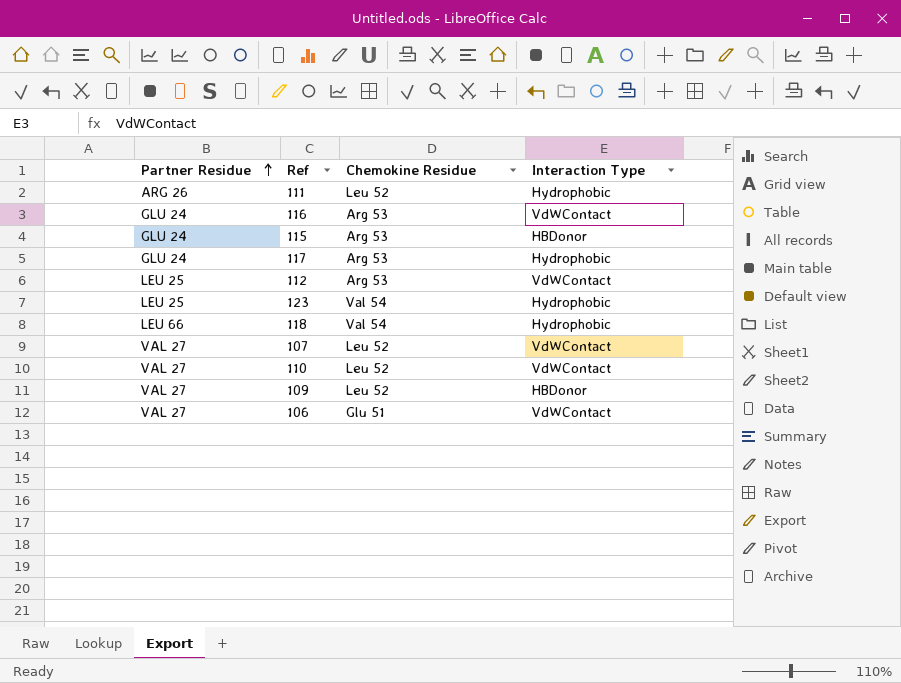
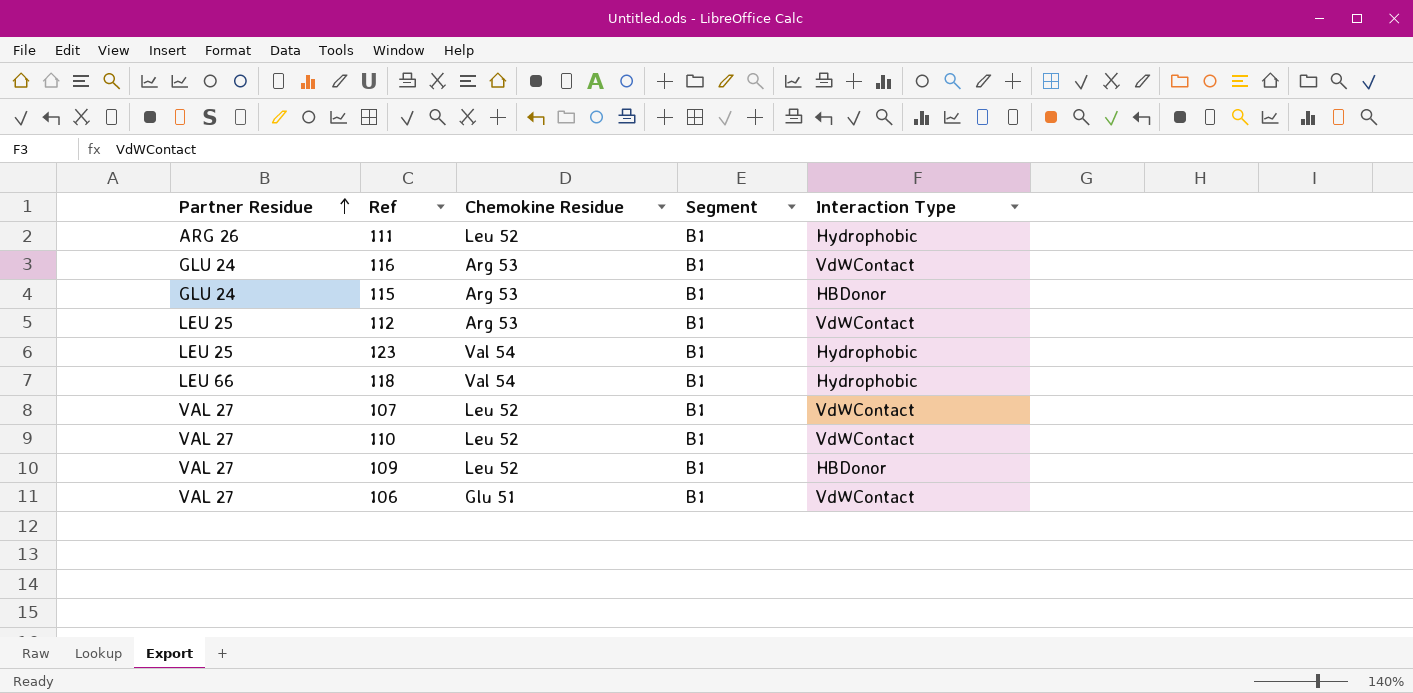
column Segment | position: none -> 4
row 117: GLU 24 | Arg 53 | Hydrophobic -> none

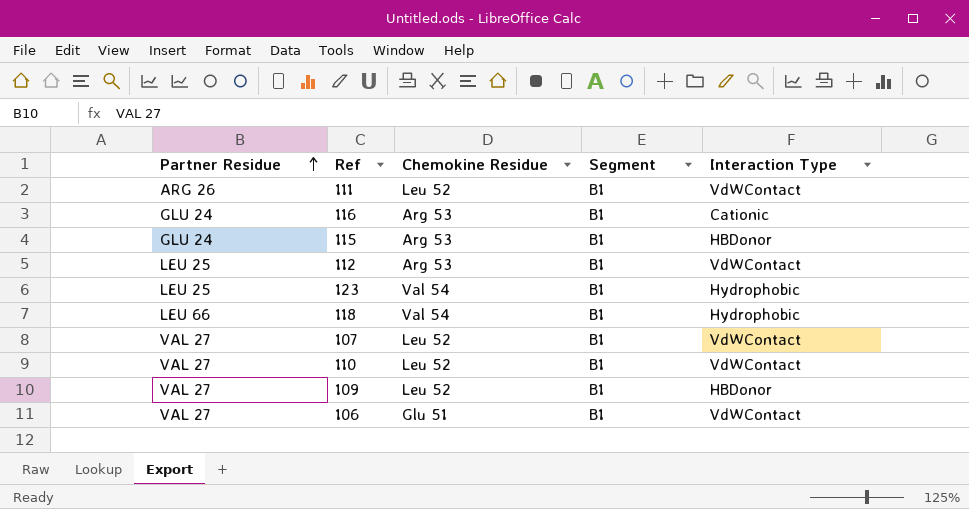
111 | Interaction Type: Hydrophobic -> VdWContact
116 | Interaction Type: VdWContact -> Cationic

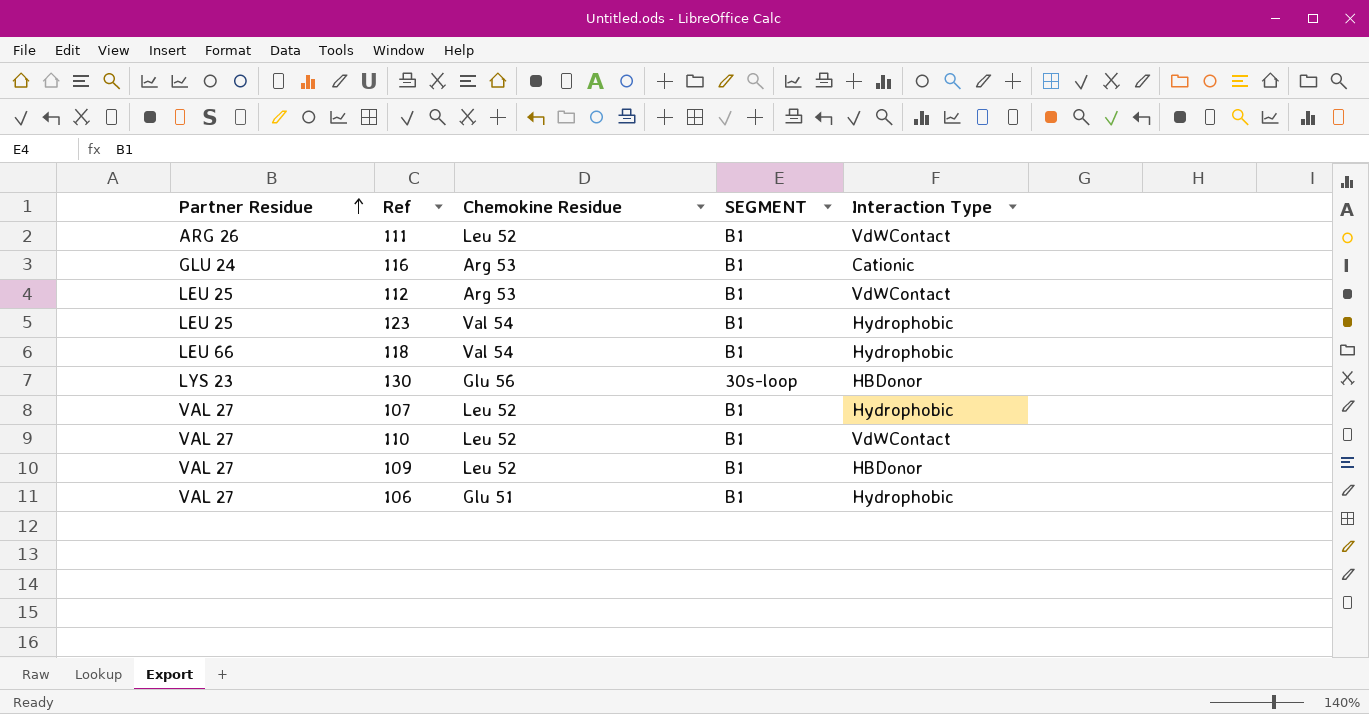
column name: Segment -> SEGMENT
row 115: GLU 24 | Arg 53 | B1 | HBDonor -> none
row 130: none -> LYS 23 | Glu 56 | 30s-loop | HBDonor
107 | Interaction Type: VdWContact -> Hydrophobic
106 | Interaction Type: VdWContact -> Hydrophobic

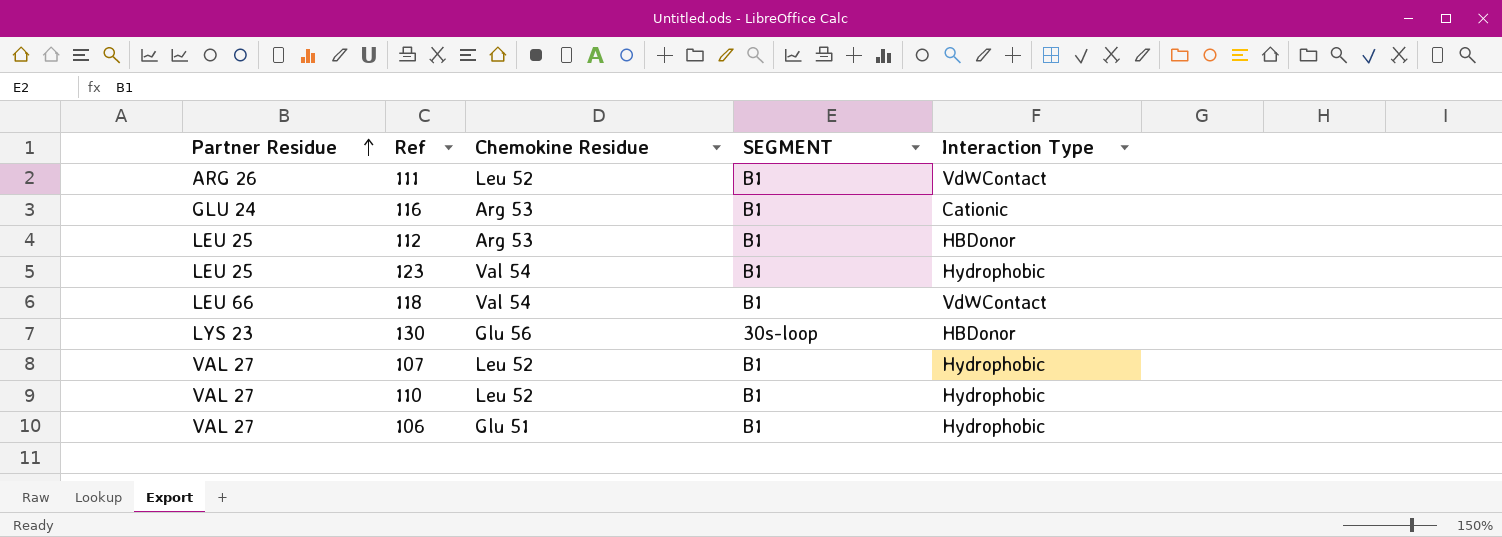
row 109: VAL 27 | Leu 52 | B1 | HBDonor -> none
112 | Interaction Type: VdWContact -> HBDonor
118 | Interaction Type: Hydrophobic -> VdWContact
110 | Interaction Type: VdWContact -> Hydrophobic

